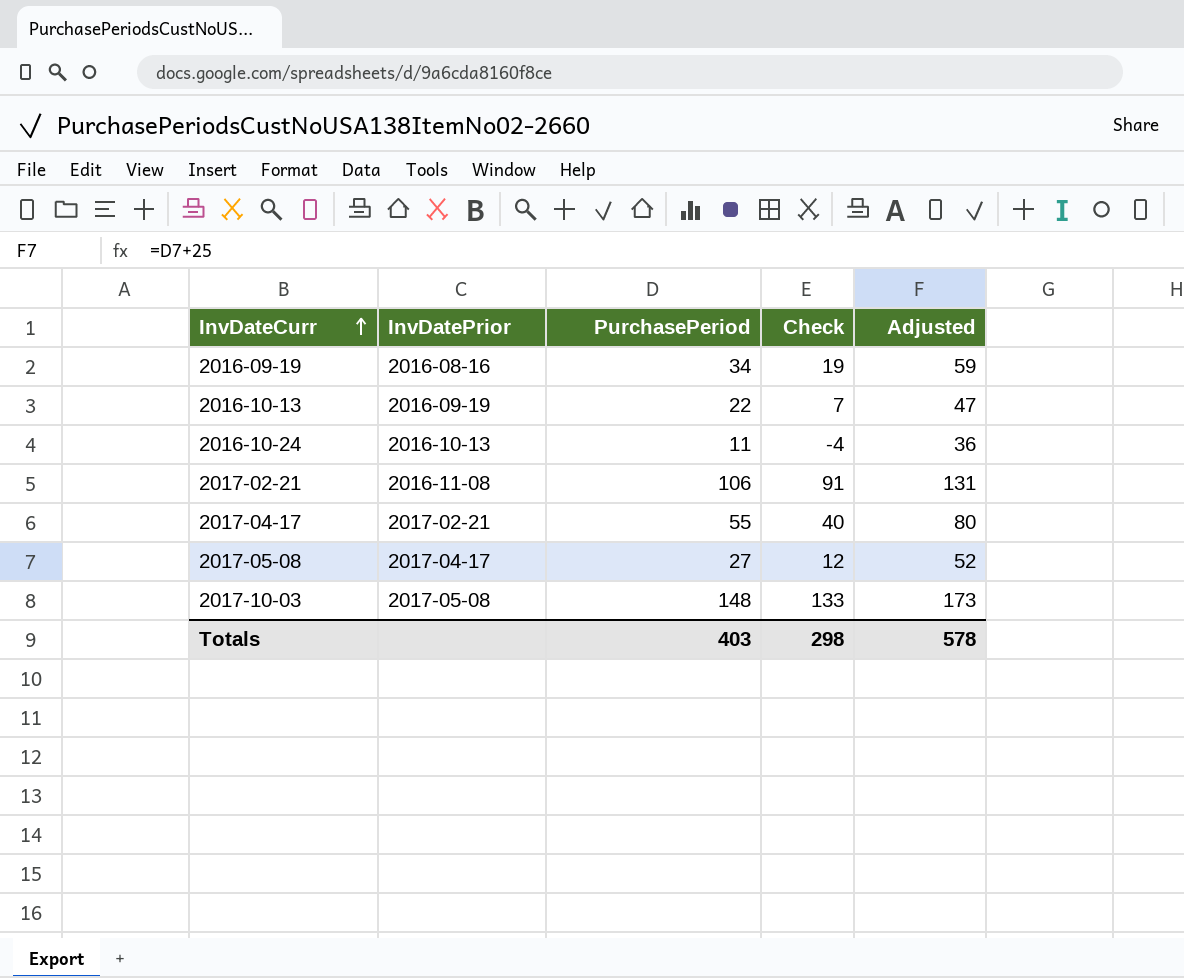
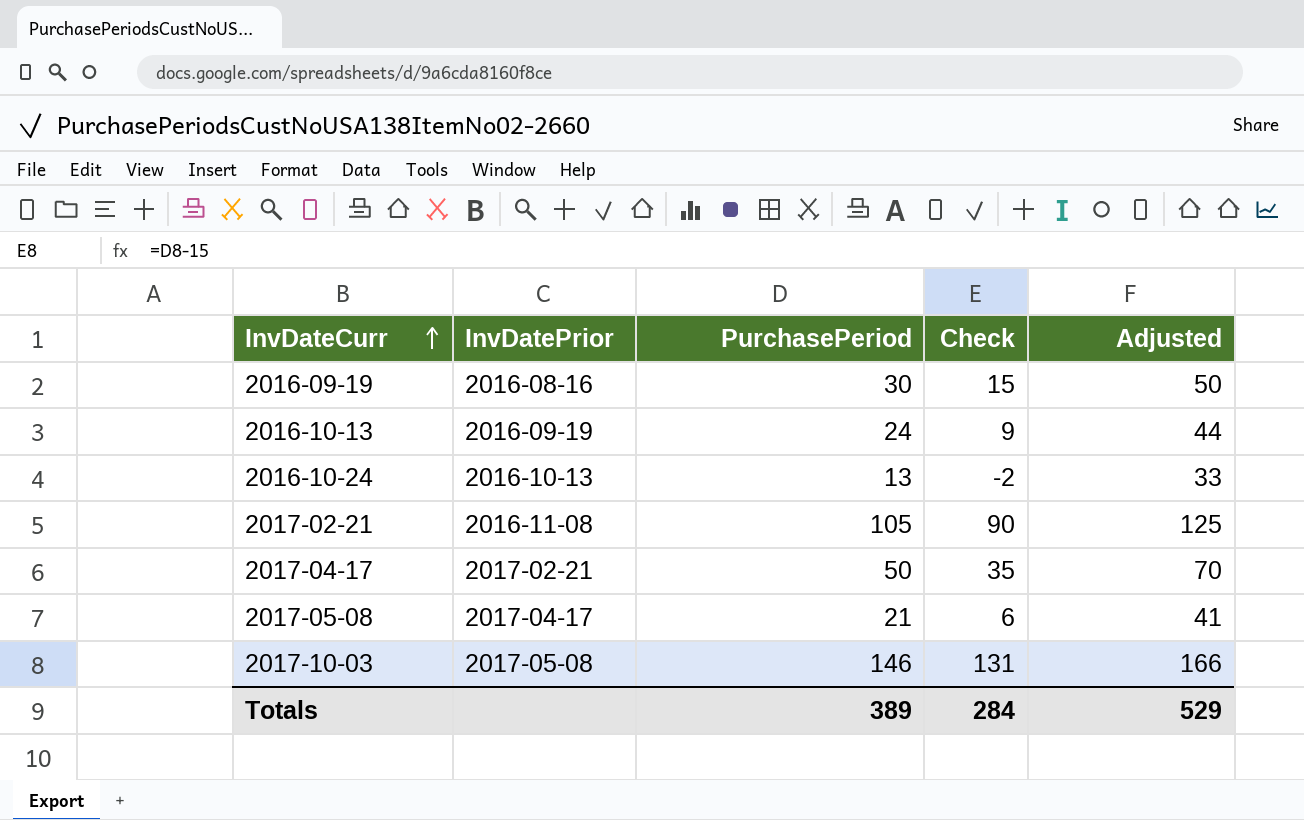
column Adjusted | formula: [PurchasePeriod] + 25 -> [PurchasePeriod] + 20
2016-09-19 | PurchasePeriod: 34 -> 30
2016-09-19 | Check: 19 -> 15
2016-10-13 | PurchasePeriod: 22 -> 24
2016-10-13 | Check: 7 -> 9
2016-10-24 | PurchasePeriod: 11 -> 13
2016-10-24 | Check: -4 -> -2
2017-02-21 | PurchasePeriod: 106 -> 105
2017-02-21 | Check: 91 -> 90
2017-04-17 | PurchasePeriod: 55 -> 50
2017-04-17 | Check: 40 -> 35
2017-05-08 | PurchasePeriod: 27 -> 21
2017-05-08 | Check: 12 -> 6
2017-10-03 | PurchasePeriod: 148 -> 146
2017-10-03 | Check: 133 -> 131
Totals | PurchasePeriod: 403 -> 389
Totals | Check: 298 -> 284
Totals | Adjusted: 578 -> 529

